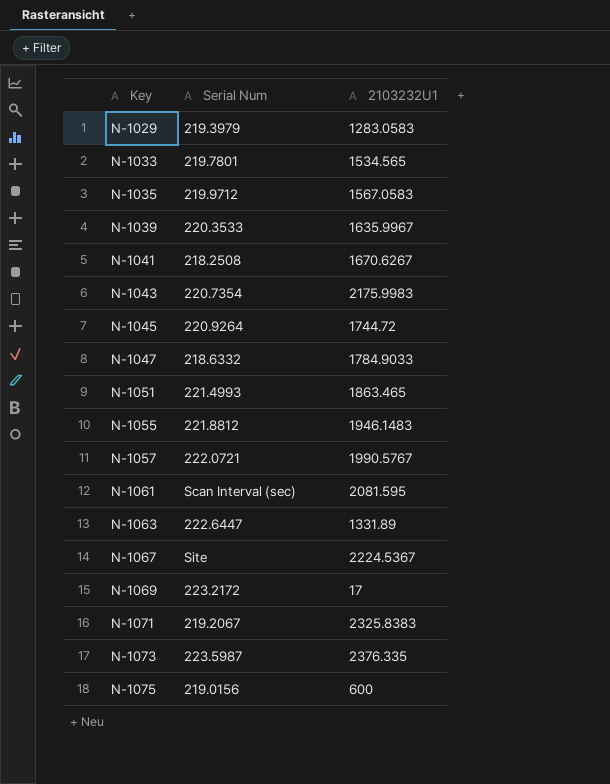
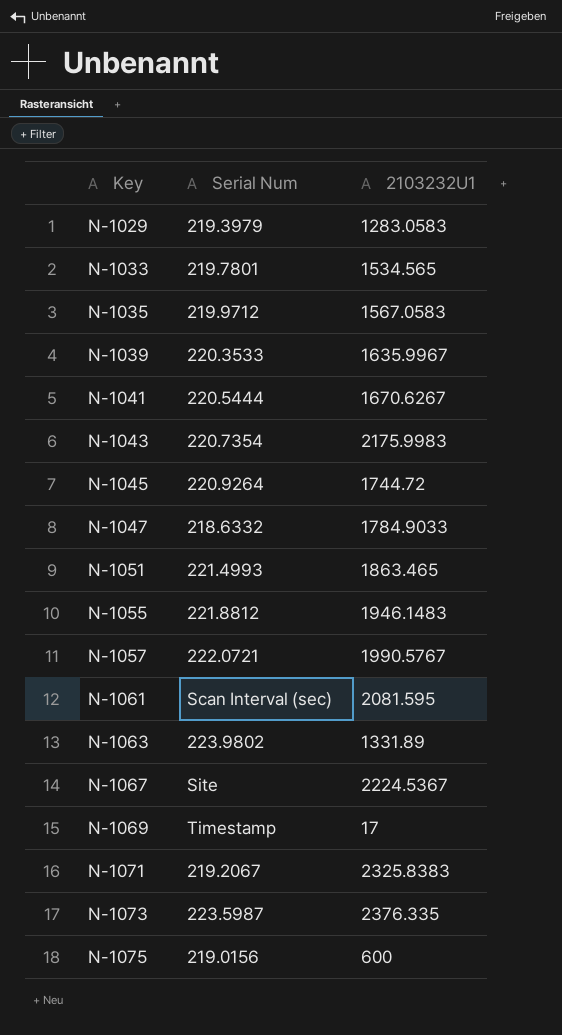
N-1041 | Serial Num: 218.2508 -> 220.5444
N-1063 | Serial Num: 222.6447 -> 223.9802
N-1069 | Serial Num: 223.2172 -> Timestamp

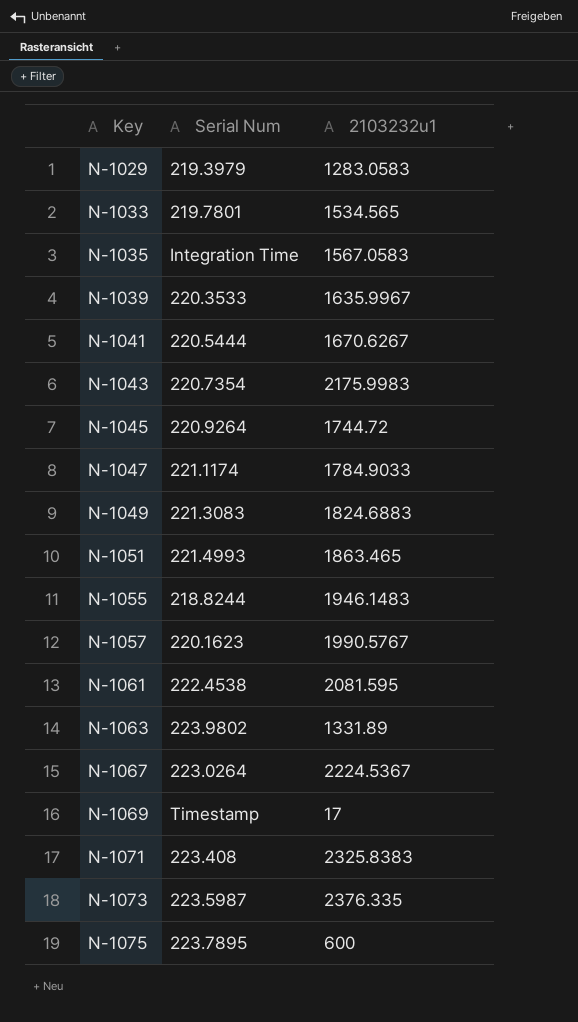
column name: 2103232U1 -> 2103232u1
N-1035 | Serial Num: 219.9712 -> Integration Time
N-1047 | Serial Num: 218.6332 -> 221.1174
row N-1049: none -> 221.3083 | 1824.6883
N-1055 | Serial Num: 221.8812 -> 218.8244
N-1057 | Serial Num: 222.0721 -> 220.1623
N-1061 | Serial Num: Scan Interval (sec) -> 222.4538
N-1067 | Serial Num: Site -> 223.0264
N-1071 | Serial Num: 219.2067 -> 223.408
N-1075 | Serial Num: 219.0156 -> 223.7895

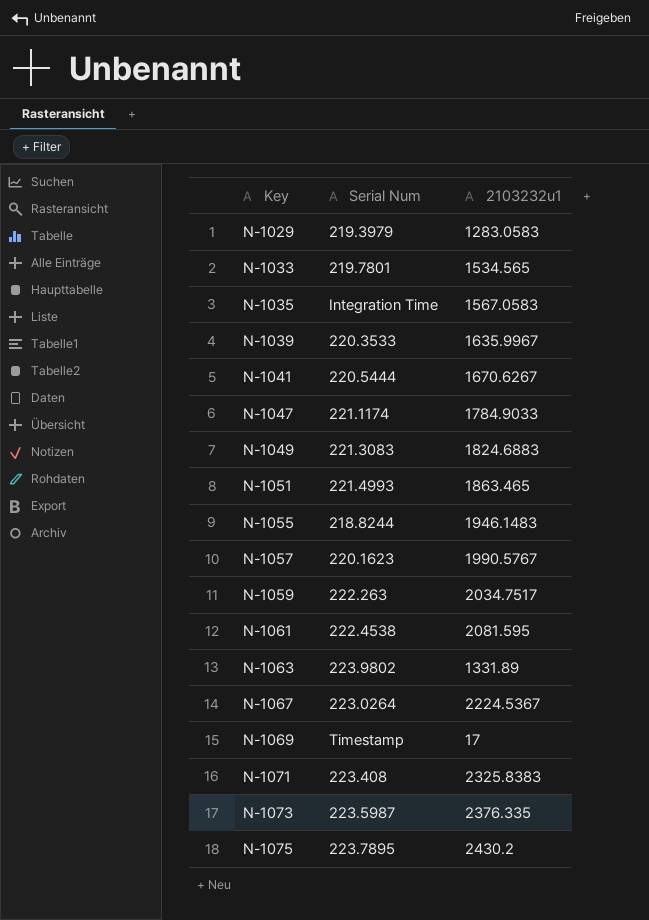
row N-1043: 220.7354 | 2175.9983 -> none
row N-1045: 220.9264 | 1744.72 -> none
row N-1059: none -> 222.263 | 2034.7517
N-1075 | 2103232u1: 600 -> 2430.2

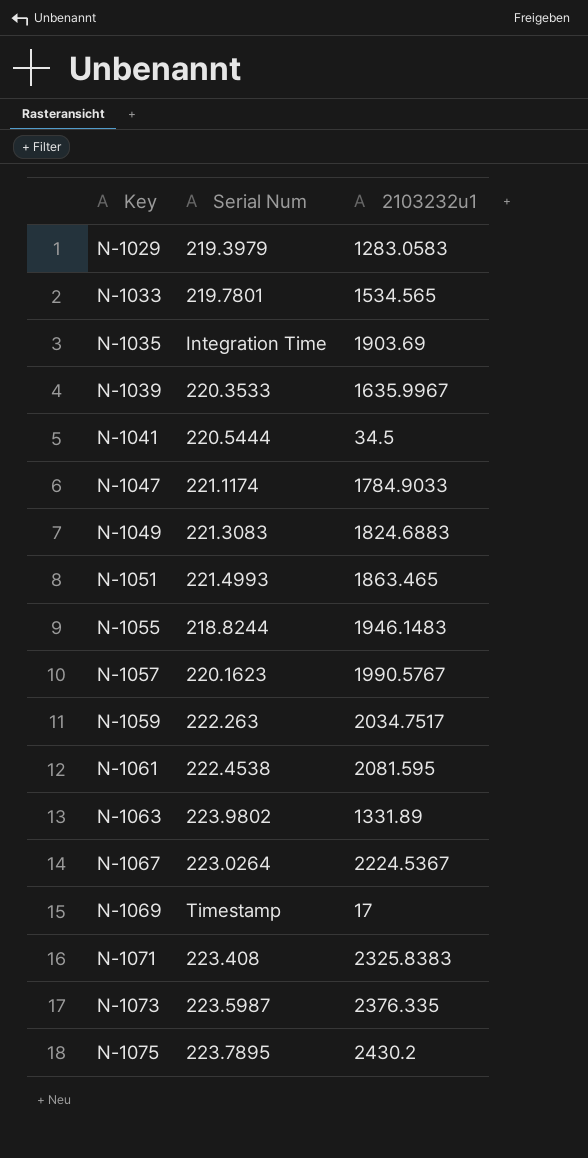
N-1035 | 2103232u1: 1567.0583 -> 1903.69
N-1041 | 2103232u1: 1670.6267 -> 34.5

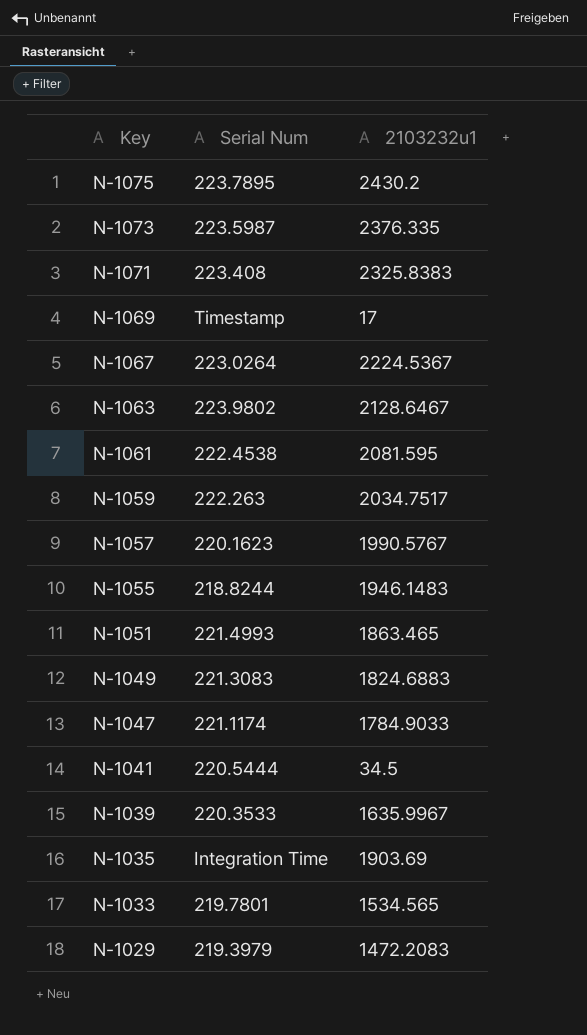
row order: Key ascending -> Key descending
N-1063 | 2103232u1: 1331.89 -> 2128.6467
N-1029 | 2103232u1: 1283.0583 -> 1472.2083

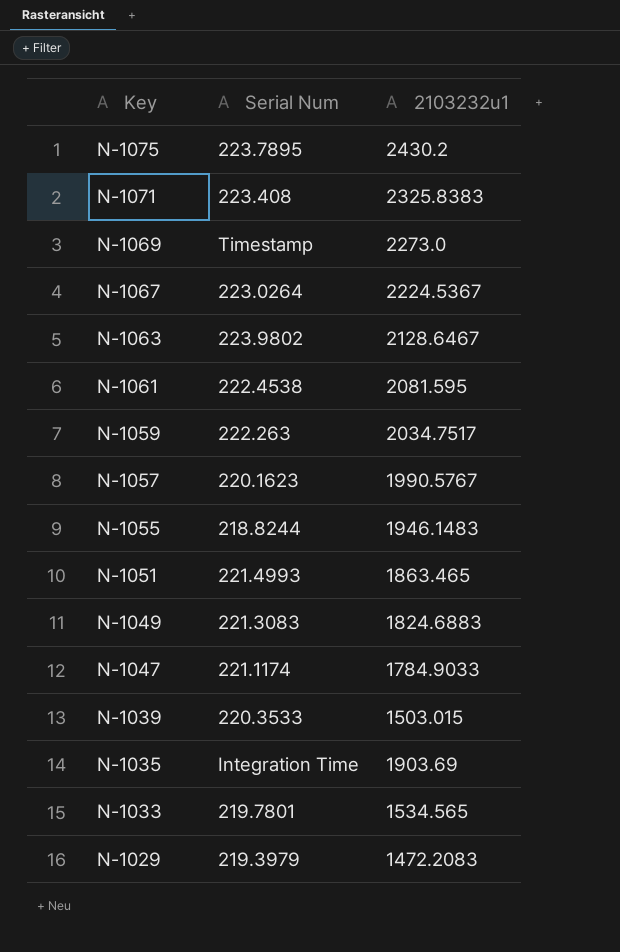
row N-1073: 223.5987 | 2376.335 -> none
row N-1041: 220.5444 | 34.5 -> none
N-1069 | 2103232u1: 17 -> 2273.0
N-1039 | 2103232u1: 1635.9967 -> 1503.015

